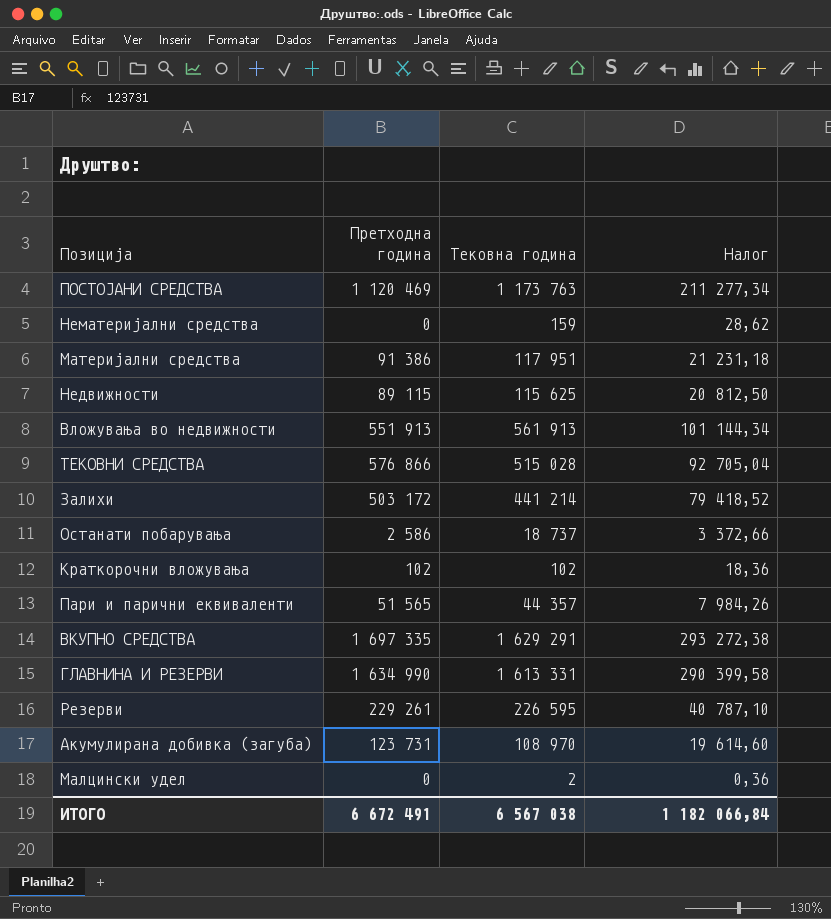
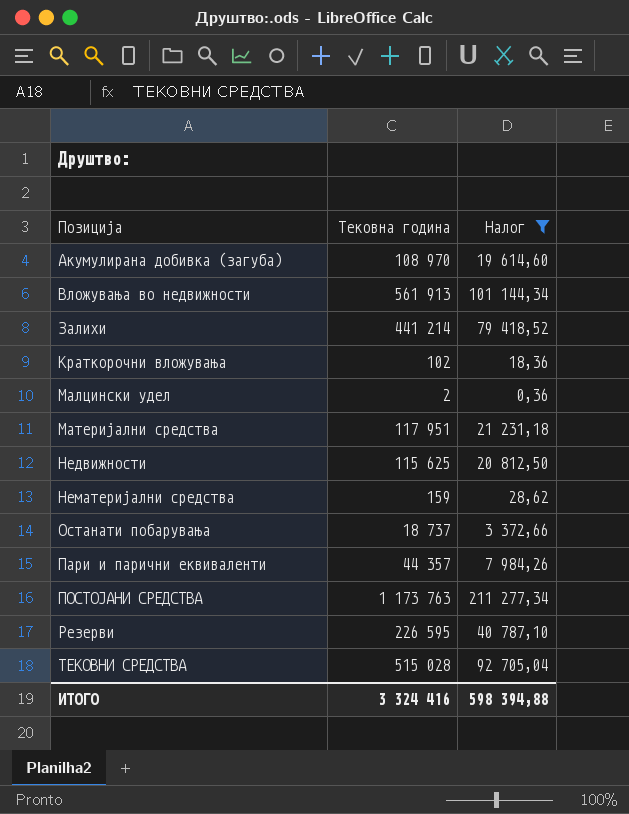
filter: none -> Налог <= 211 277,34
row order: none -> Позиција ascending
column Претходна година | position: 2 -> none
ИТОГО | Тековна година: 6 567 038 -> 3 324 416
ИТОГО | Налог: 1 182 066,84 -> 598 394,88

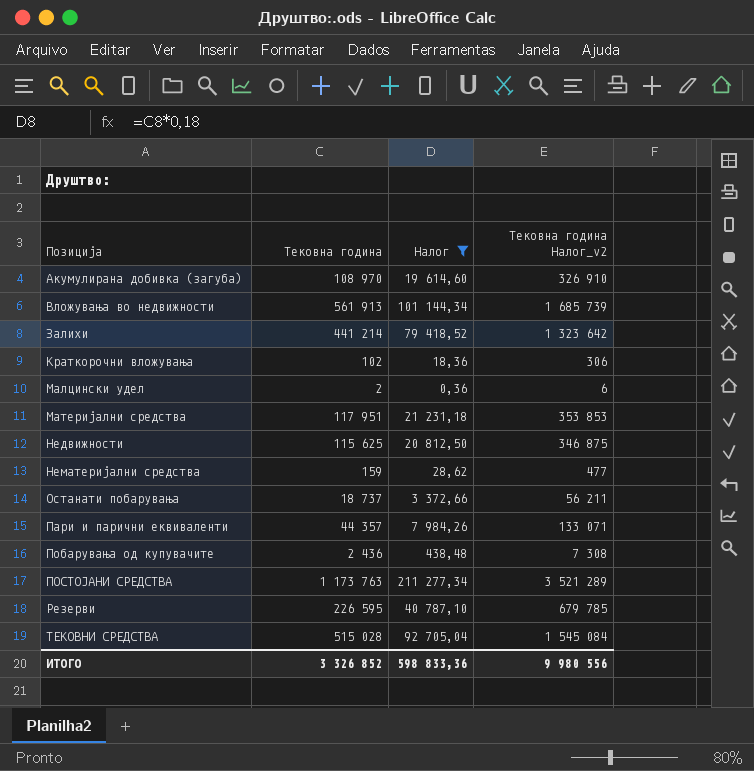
column Тековна година Налог_v2 | formula: none -> [Тековна година] * 3
row Побарувања од купувачите: none -> 2 436 | 438,48 | 7 308
ИТОГО | Тековна година: 3 324 416 -> 3 326 852
ИТОГО | Налог: 598 394,88 -> 598 833,36

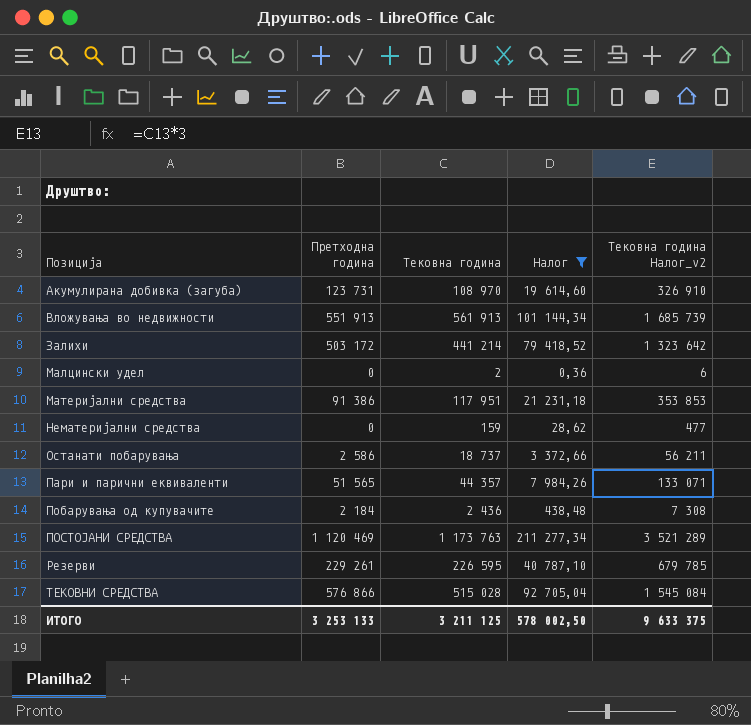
column Претходна година | position: none -> 2
row Краткорочни вложувања: 102 | 18,36 | 306 -> none
row Недвижности: 115 625 | 20 812,50 | 346 875 -> none
ИТОГО | Тековна година: 3 326 852 -> 3 211 125
ИТОГО | Налог: 598 833,36 -> 578 002,50
ИТОГО | Тековна година Налог_v2: 9 980 556 -> 9 633 375

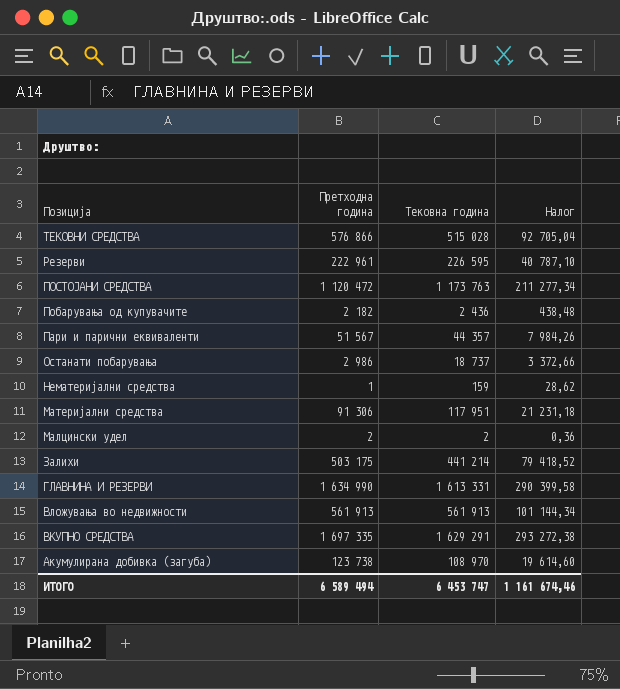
filter: Налог <= 211 277,34 -> none
row order: Позиција ascending -> Позиција descending
column Тековна година Налог_v2 | formula: [Тековна година] * 3 -> none
Резерви | Претходна година: 229 261 -> 222 961
ПОСТОЈАНИ СРЕДСТВА | Претходна година: 1 120 469 -> 1 120 472
Побарувања од купувачите | Претходна година: 2 184 -> 2 182
Пари и парични еквиваленти | Претходна година: 51 565 -> 51 567
Останати побарувања | Претходна година: 2 586 -> 2 986
Нематеријални средства | Претходна година: 0 -> 1
Материјални средства | Претходна година: 91 386 -> 91 306
Малцински удел | Претходна година: 0 -> 2
Залихи | Претходна година: 503 172 -> 503 175
Вложувања во недвижности | Претходна година: 551 913 -> 561 913
Акумулирана добивка (загуба) | Претходна година: 123 731 -> 123 738
ИТОГО | Претходна година: 3 253 133 -> 6 589 494
ИТОГО | Тековна година: 3 211 125 -> 6 453 747
ИТОГО | Налог: 578 002,50 -> 1 161 674,46

